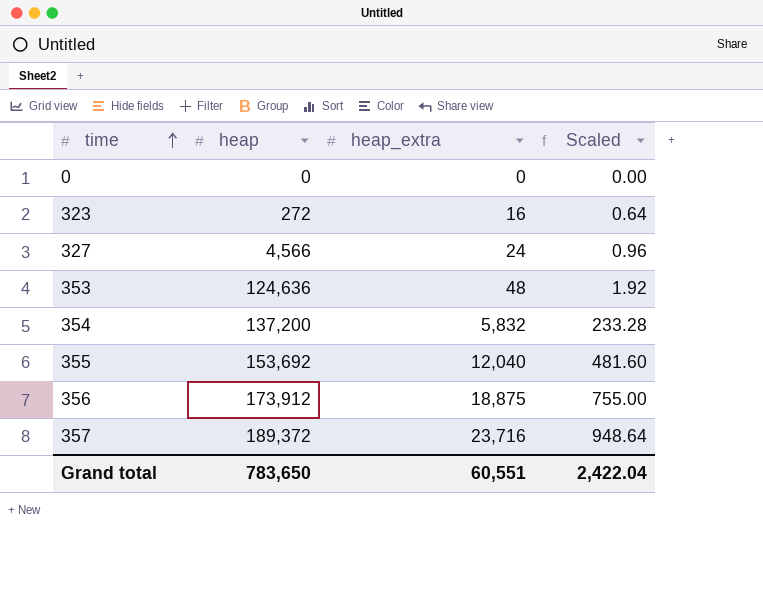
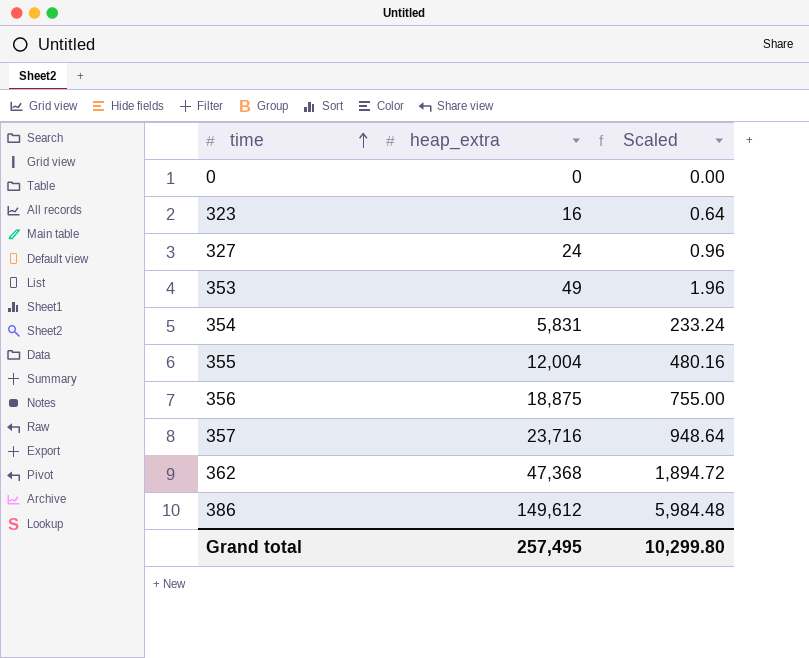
column heap | position: 2 -> none
353 | heap_extra: 48 -> 49
353 | Scaled: 1.92 -> 1.96
354 | heap_extra: 5,832 -> 5,831
354 | Scaled: 233.28 -> 233.24
355 | heap_extra: 12,040 -> 12,004
355 | Scaled: 481.60 -> 480.16
row 362: none -> 47,368 | 1,894.72
row 386: none -> 149,612 | 5,984.48
Grand total | heap_extra: 60,551 -> 257,495
Grand total | Scaled: 2,422.04 -> 10,299.80

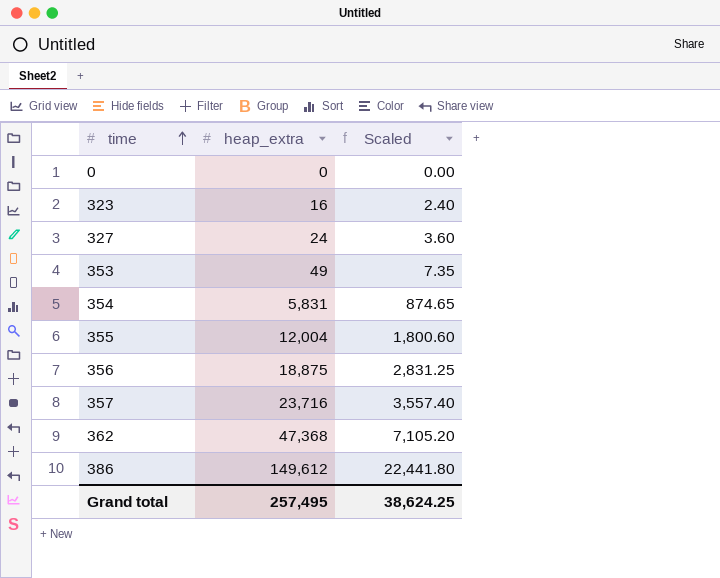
column Scaled | formula: [heap_extra] * 0.04 -> [heap_extra] * 0.15
Grand total | Scaled: 10,299.80 -> 38,624.25

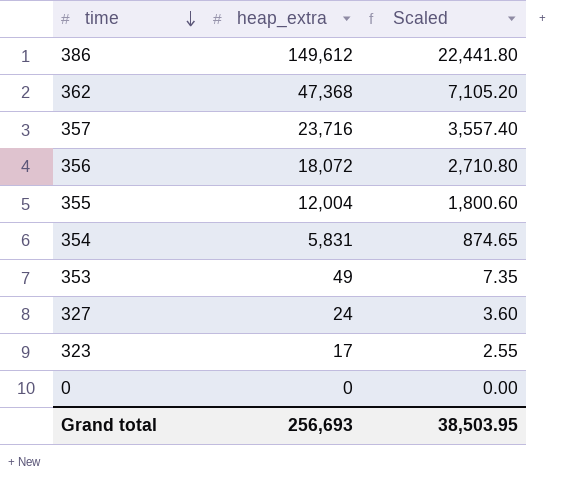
row order: time ascending -> time descending
356 | heap_extra: 18,875 -> 18,072
356 | Scaled: 2,831.25 -> 2,710.80
323 | heap_extra: 16 -> 17
323 | Scaled: 2.40 -> 2.55
Grand total | heap_extra: 257,495 -> 256,693
Grand total | Scaled: 38,624.25 -> 38,503.95

